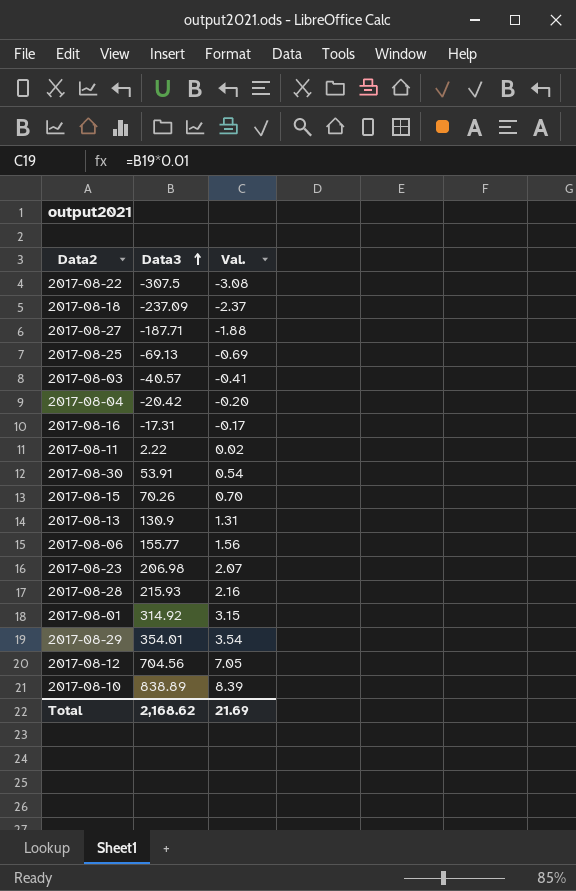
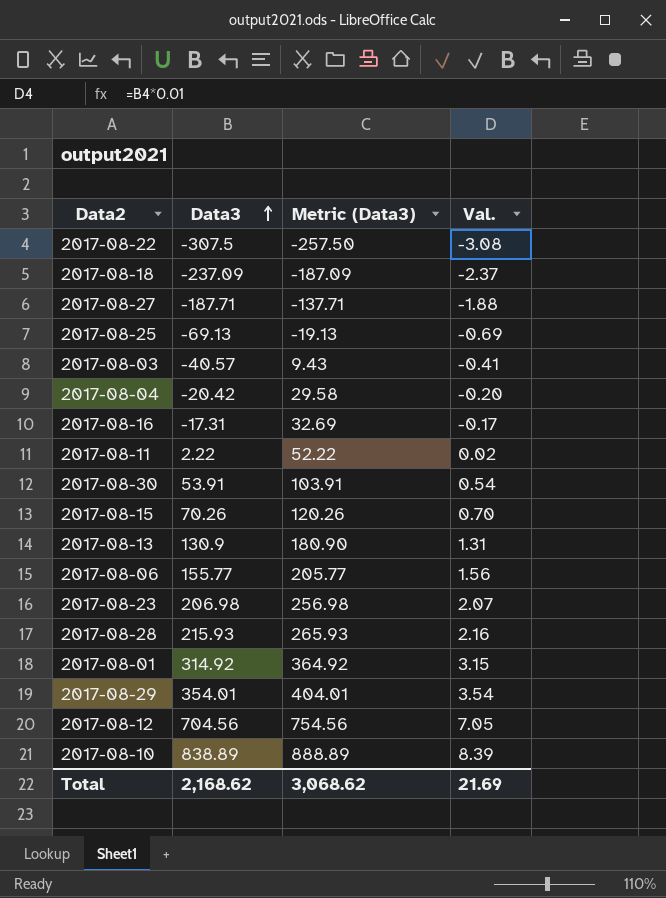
column Metric (Data3) | formula: none -> [Data3] + 50

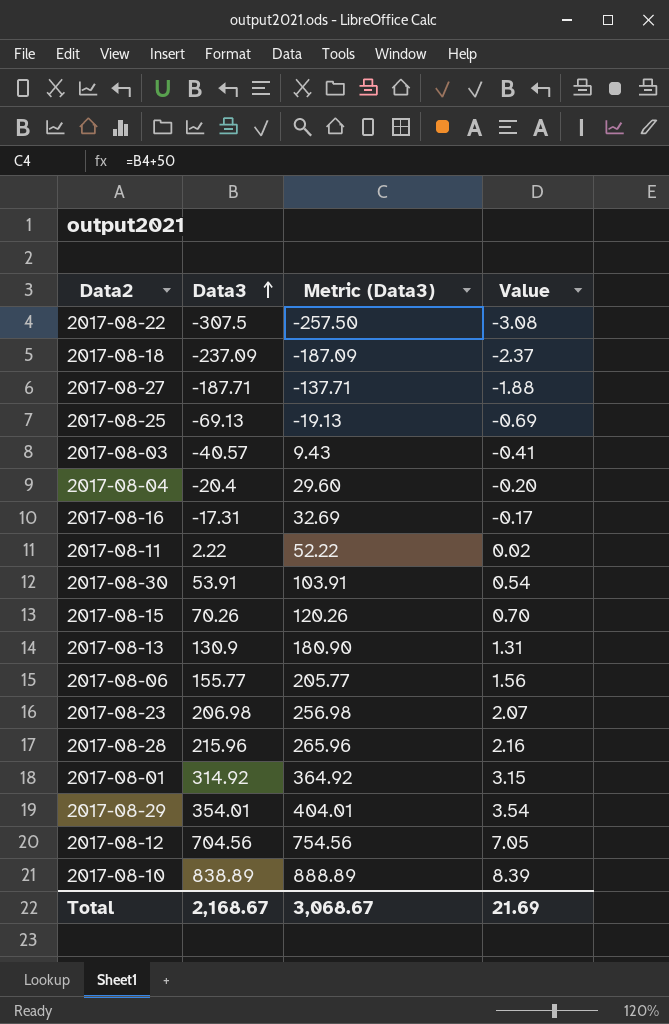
column name: Val. -> Value
2017-08-04 | Data3: -20.42 -> -20.4
2017-08-04 | Metric (Data3): 29.58 -> 29.60
2017-08-28 | Data3: 215.93 -> 215.96
2017-08-28 | Metric (Data3): 265.93 -> 265.96
Total | Data3: 2,168.62 -> 2,168.67
Total | Metric (Data3): 3,068.62 -> 3,068.67

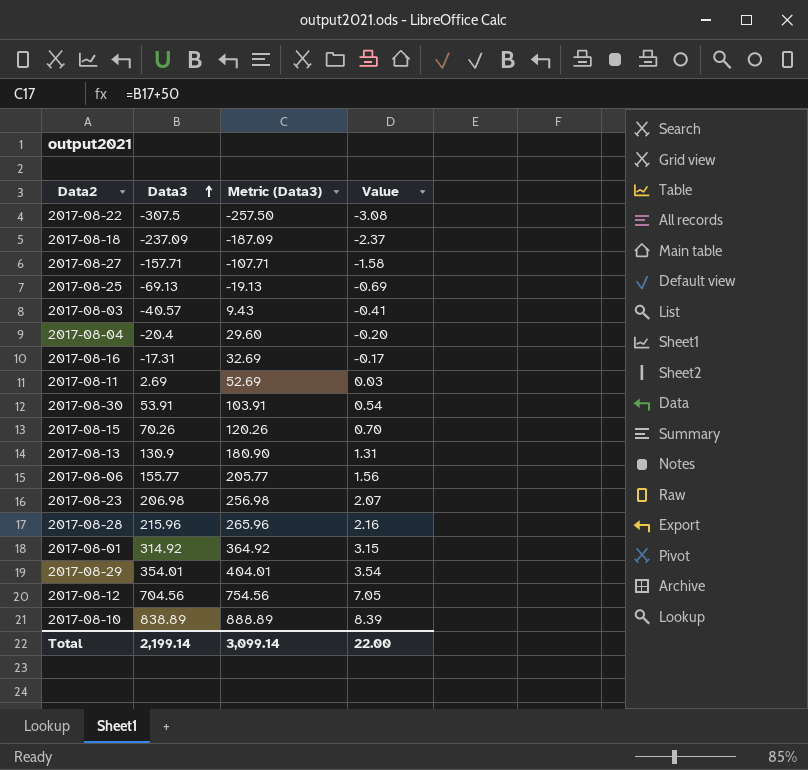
2017-08-27 | Data3: -187.71 -> -157.71
2017-08-27 | Metric (Data3): -137.71 -> -107.71
2017-08-27 | Value: -1.88 -> -1.58
2017-08-11 | Data3: 2.22 -> 2.69
2017-08-11 | Metric (Data3): 52.22 -> 52.69
2017-08-11 | Value: 0.02 -> 0.03
Total | Data3: 2,168.67 -> 2,199.14
Total | Metric (Data3): 3,068.67 -> 3,099.14
Total | Value: 21.69 -> 22.00

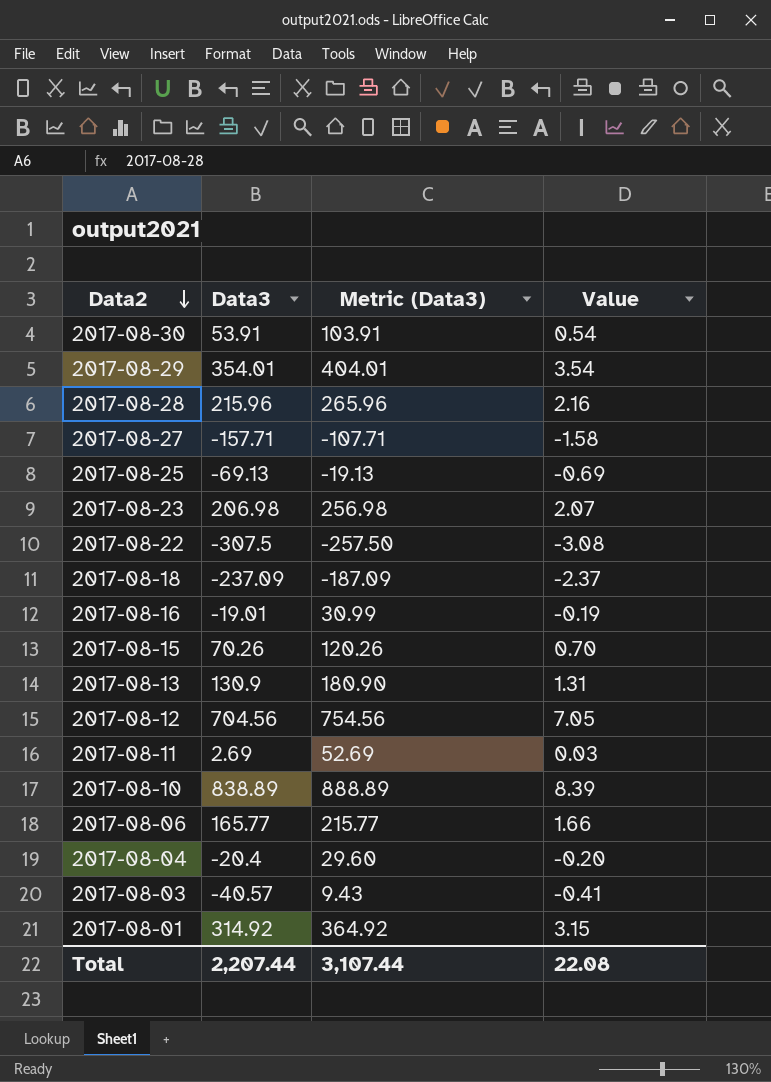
row order: Data3 ascending -> Data2 descending
2017-08-16 | Data3: -17.31 -> -19.01
2017-08-16 | Metric (Data3): 32.69 -> 30.99
2017-08-16 | Value: -0.17 -> -0.19
2017-08-06 | Data3: 155.77 -> 165.77
2017-08-06 | Metric (Data3): 205.77 -> 215.77
2017-08-06 | Value: 1.56 -> 1.66
Total | Data3: 2,199.14 -> 2,207.44
Total | Metric (Data3): 3,099.14 -> 3,107.44
Total | Value: 22.00 -> 22.08

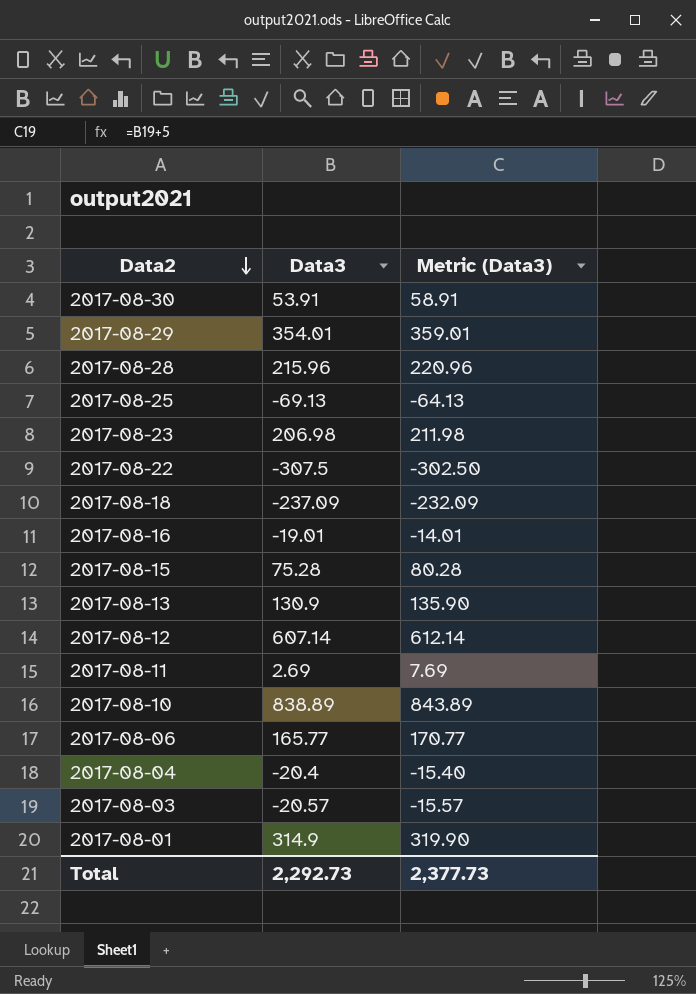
column Value | formula: [Data3] * 0.01 -> none
column Metric (Data3) | formula: [Data3] + 50 -> [Data3] + 5
row 2017-08-27: -157.71 | -107.71 | -1.58 -> none
2017-08-15 | Data3: 70.26 -> 75.28
2017-08-12 | Data3: 704.56 -> 607.14
2017-08-03 | Data3: -40.57 -> -20.57
2017-08-01 | Data3: 314.92 -> 314.9
Total | Data3: 2,207.44 -> 2,292.73
Total | Metric (Data3): 3,107.44 -> 2,377.73

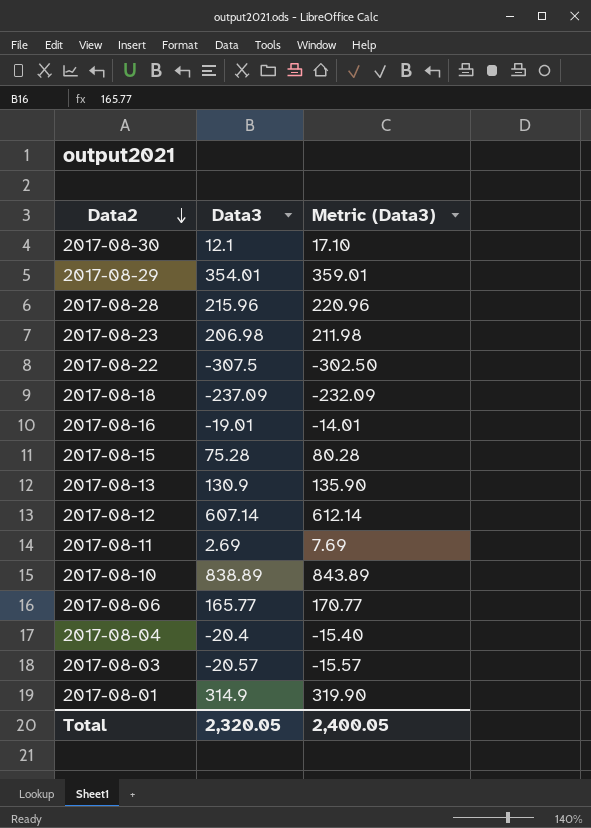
row 2017-08-25: -69.13 | -64.13 -> none
2017-08-30 | Data3: 53.91 -> 12.1
2017-08-30 | Metric (Data3): 58.91 -> 17.10
Total | Data3: 2,292.73 -> 2,320.05
Total | Metric (Data3): 2,377.73 -> 2,400.05

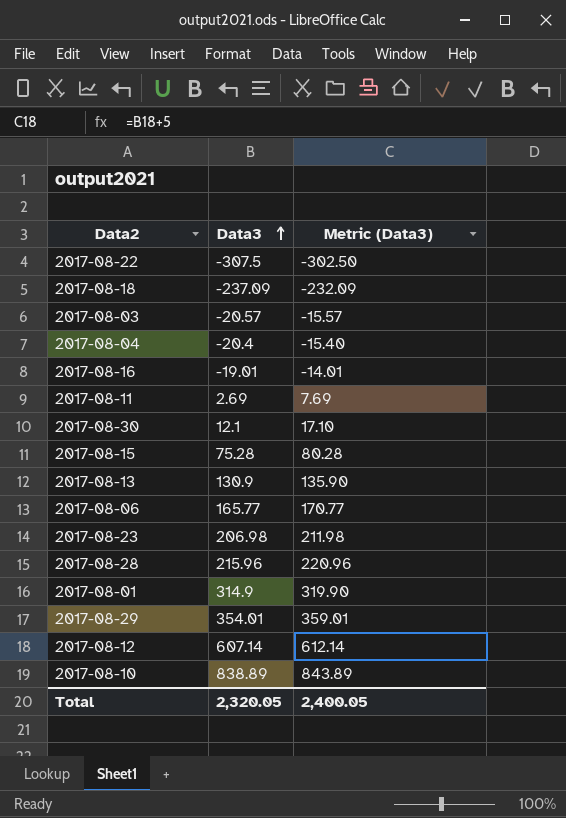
row order: Data2 descending -> Data3 ascending

